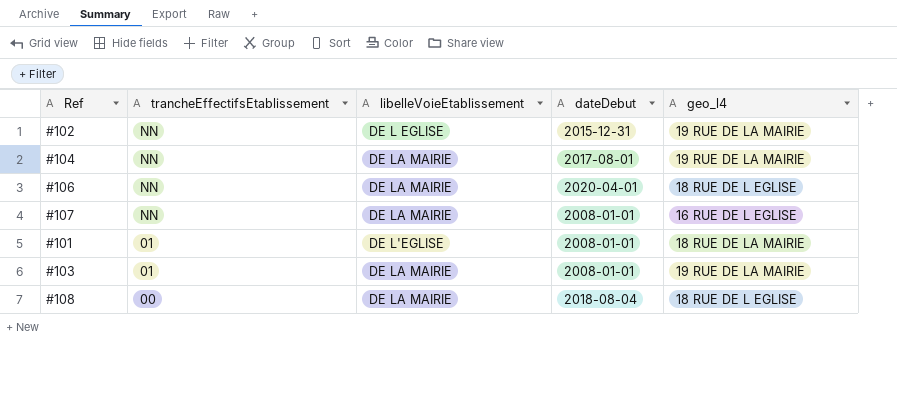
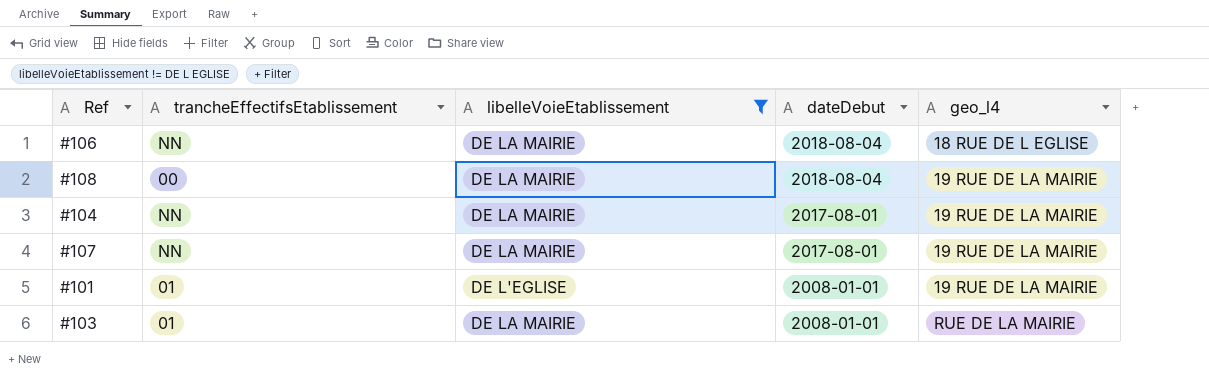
filter: none -> libelleVoieEtablissement != DE L EGLISE
row order: trancheEffectifsEtablissement descending -> dateDebut descending
#106 | dateDebut: 2020-04-01 -> 2018-08-04
#108 | geo_l4: 18 RUE DE L EGLISE -> 19 RUE DE LA MAIRIE
#107 | dateDebut: 2008-01-01 -> 2017-08-01
#107 | geo_l4: 16 RUE DE L EGLISE -> 19 RUE DE LA MAIRIE
#101 | geo_l4: 18 RUE DE LA MAIRIE -> 19 RUE DE LA MAIRIE
#103 | geo_l4: 19 RUE DE LA MAIRIE -> RUE DE LA MAIRIE

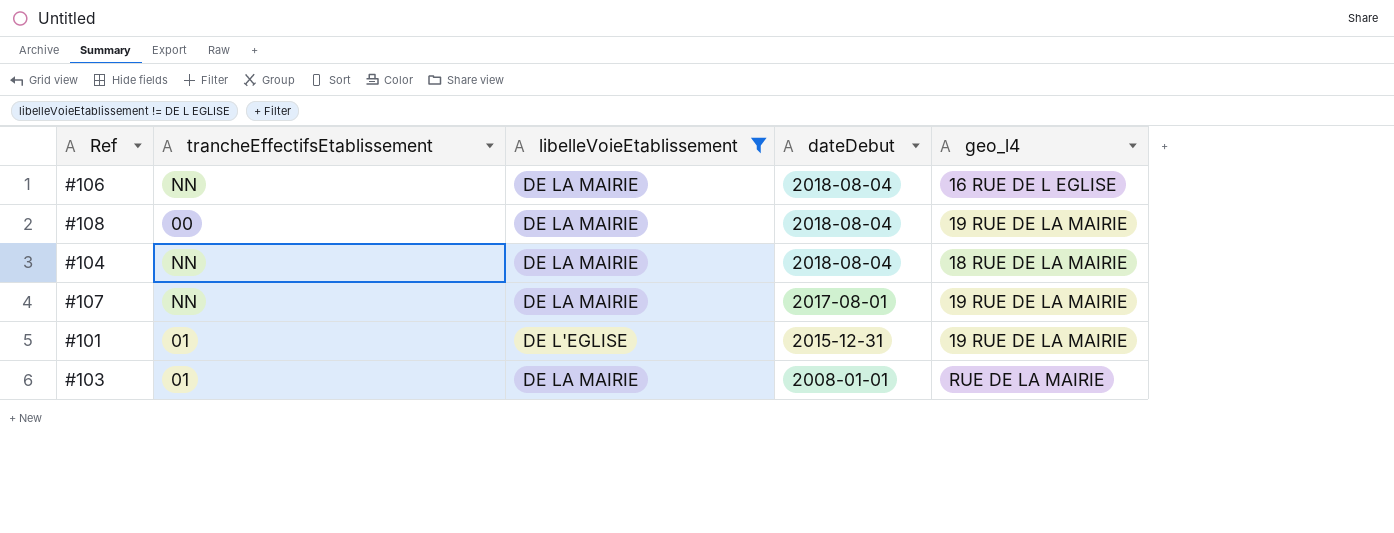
#106 | geo_l4: 18 RUE DE L EGLISE -> 16 RUE DE L EGLISE
#104 | dateDebut: 2017-08-01 -> 2018-08-04
#104 | geo_l4: 19 RUE DE LA MAIRIE -> 18 RUE DE LA MAIRIE
#101 | dateDebut: 2008-01-01 -> 2015-12-31

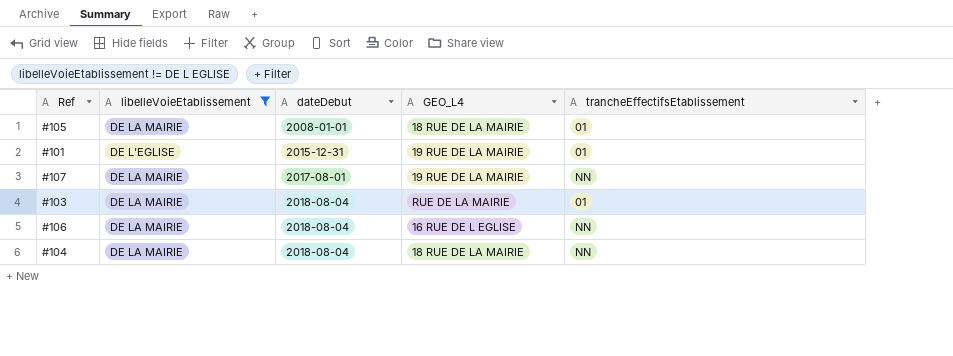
row order: dateDebut descending -> dateDebut ascending
column name: geo_l4 -> GEO_L4
column trancheEffectifsEtablissement | position: 2 -> 5
row #108: 00 | DE LA MAIRIE | 2018-08-04 | 19 RUE DE LA MAIRIE -> none
row #105: none -> DE LA MAIRIE | 2008-01-01 | 18 RUE DE LA MAIRIE | 01
#103 | dateDebut: 2008-01-01 -> 2018-08-04

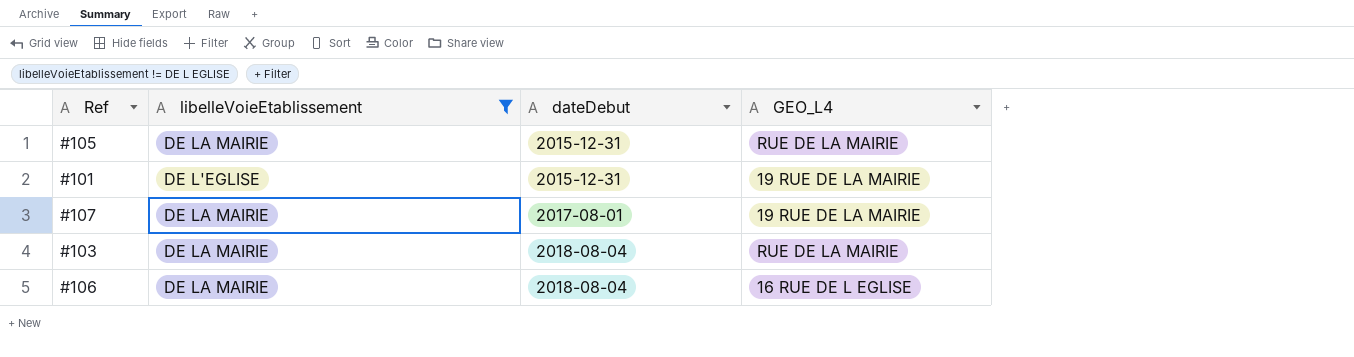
column trancheEffectifsEtablissement | position: 5 -> none
row #104: DE LA MAIRIE | 2018-08-04 | 18 RUE DE LA MAIRIE | NN -> none
#105 | dateDebut: 2008-01-01 -> 2015-12-31
#105 | GEO_L4: 18 RUE DE LA MAIRIE -> RUE DE LA MAIRIE

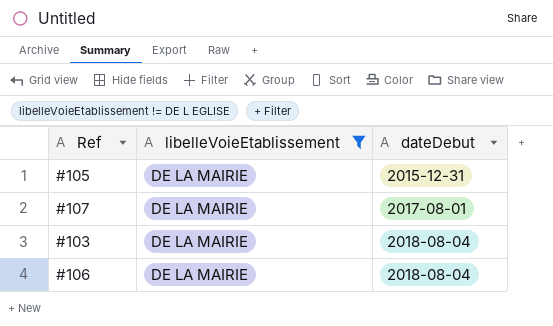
column GEO_L4 | position: 4 -> none
row #101: DE L'EGLISE | 2015-12-31 | 19 RUE DE LA MAIRIE -> none

